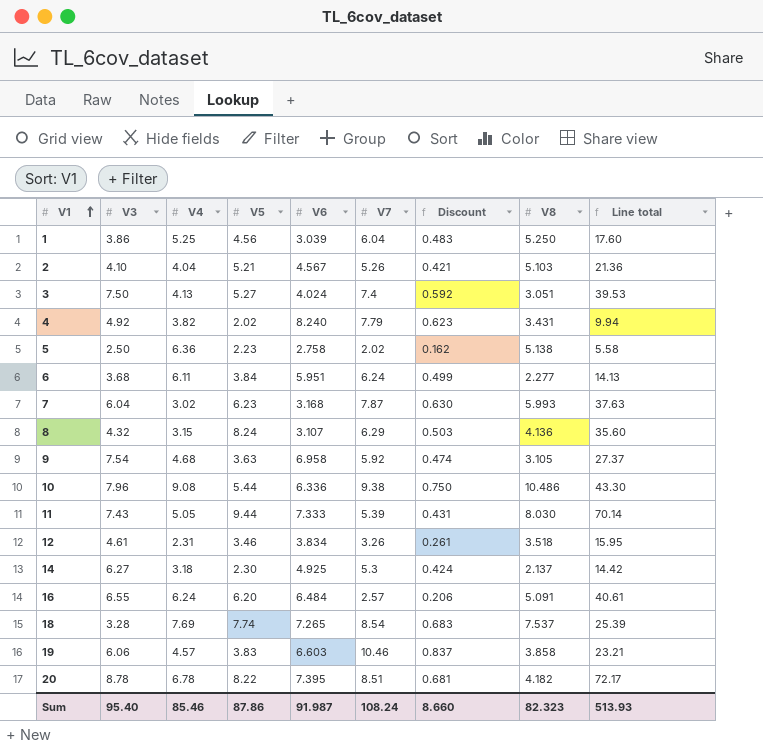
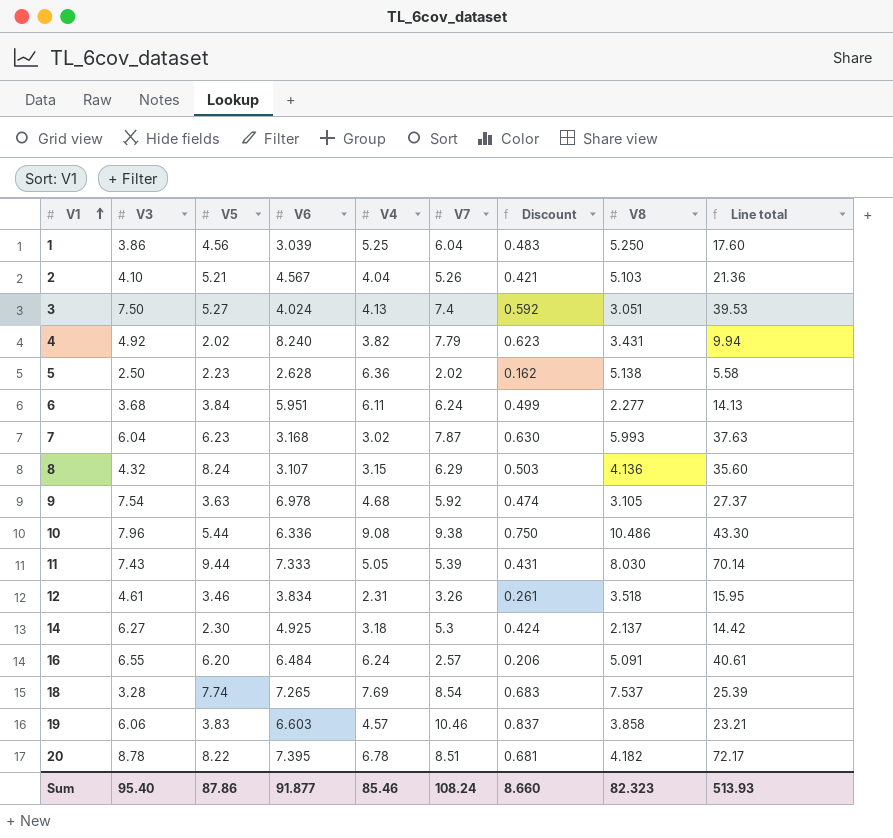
column V4 | position: 3 -> 5
5 | V6: 2.758 -> 2.628
9 | V6: 6.958 -> 6.978
Sum | V6: 91.987 -> 91.877

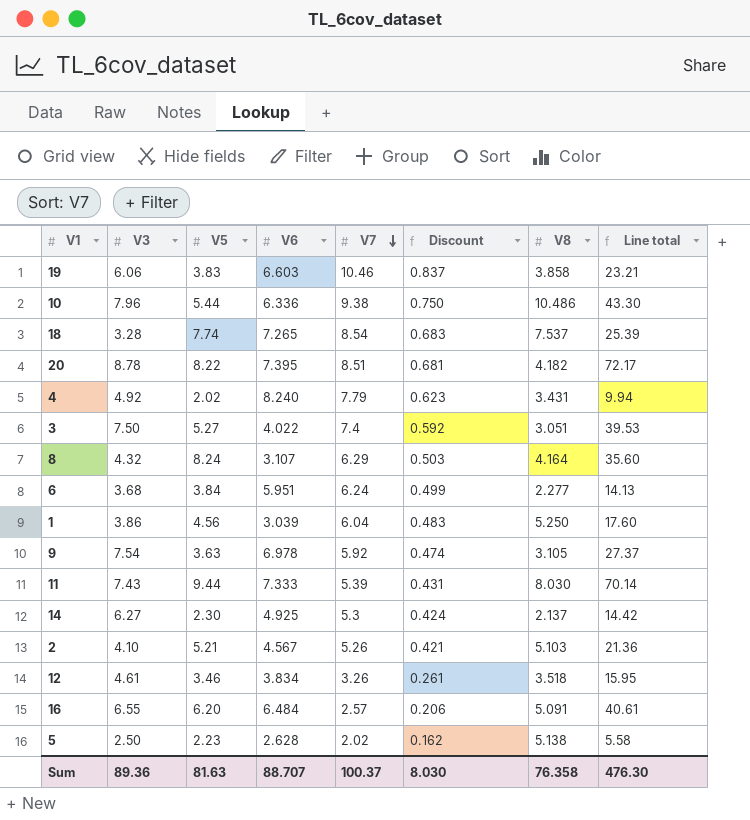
row order: V1 ascending -> V7 descending
column V4 | position: 5 -> none
row 7: 6.04 | 6.23 | 3.168 | 3.02 | 7.87 | 0.630 | 5.993 | 37.63 -> none
3 | V6: 4.024 -> 4.022
8 | V8: 4.136 -> 4.164
Sum | V3: 95.40 -> 89.36
Sum | V5: 87.86 -> 81.63
Sum | V6: 91.877 -> 88.707
Sum | V7: 108.24 -> 100.37
Sum | Discount: 8.660 -> 8.030
Sum | V8: 82.323 -> 76.358
Sum | Line total: 513.93 -> 476.30

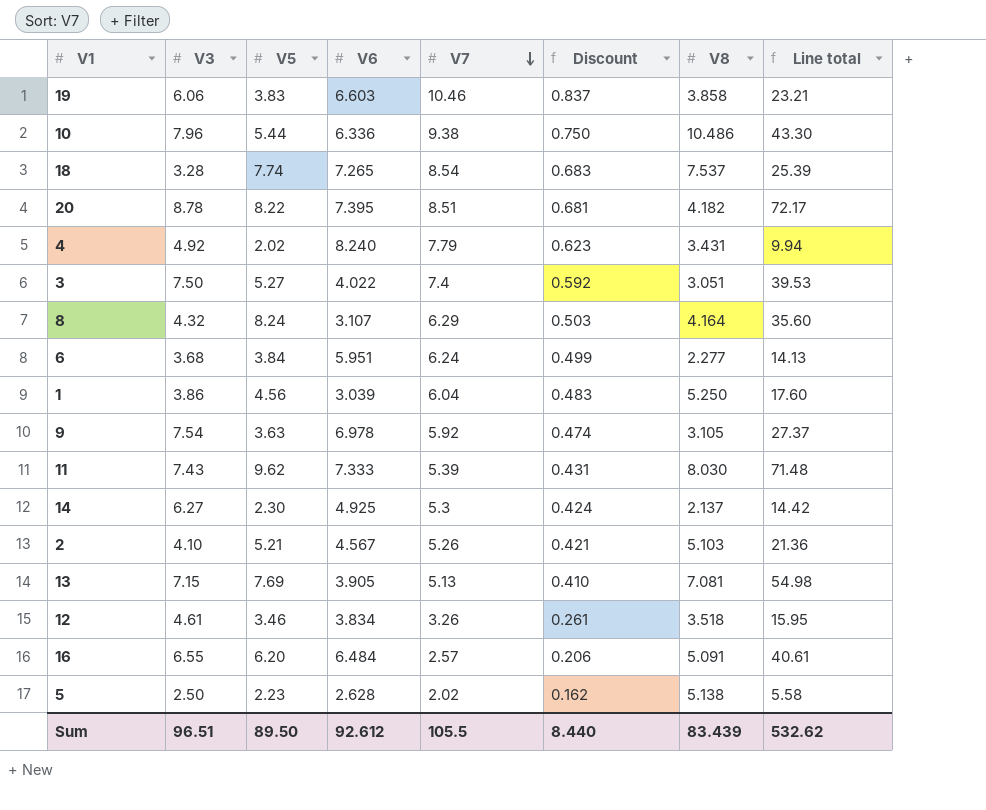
11 | V5: 9.44 -> 9.62
11 | Line total: 70.14 -> 71.48
row 13: none -> 7.15 | 7.69 | 3.905 | 5.13 | 0.410 | 7.081 | 54.98
Sum | V3: 89.36 -> 96.51
Sum | V5: 81.63 -> 89.50
Sum | V6: 88.707 -> 92.612
Sum | V7: 100.37 -> 105.5
Sum | Discount: 8.030 -> 8.440
Sum | V8: 76.358 -> 83.439
Sum | Line total: 476.30 -> 532.62

